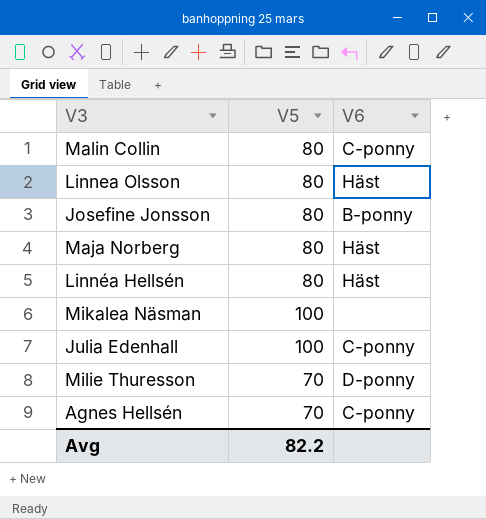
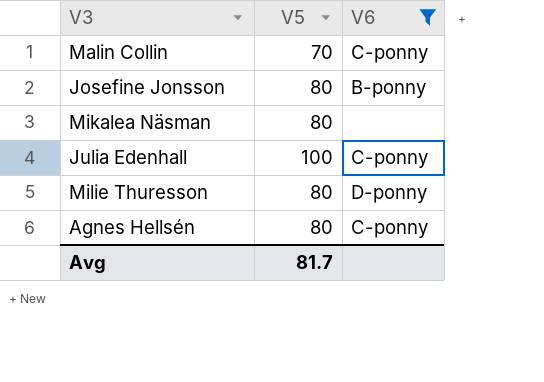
filter: none -> V6 != Häst
Malin Collin | V5: 80 -> 70
Mikalea Näsman | V5: 100 -> 80
Milie Thuresson | V5: 70 -> 80
Agnes Hellsén | V5: 70 -> 80
Avg | V5: 82.2 -> 81.7

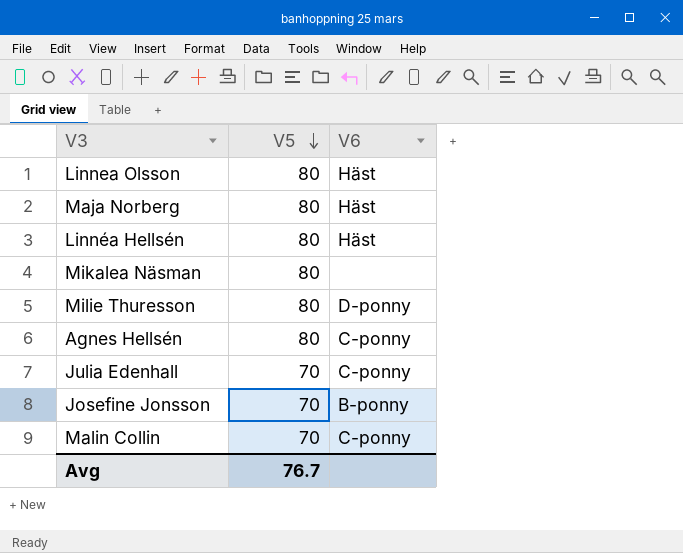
filter: V6 != Häst -> none
row order: none -> V5 descending
Julia Edenhall | V5: 100 -> 70
Josefine Jonsson | V5: 80 -> 70
Avg | V5: 81.7 -> 76.7

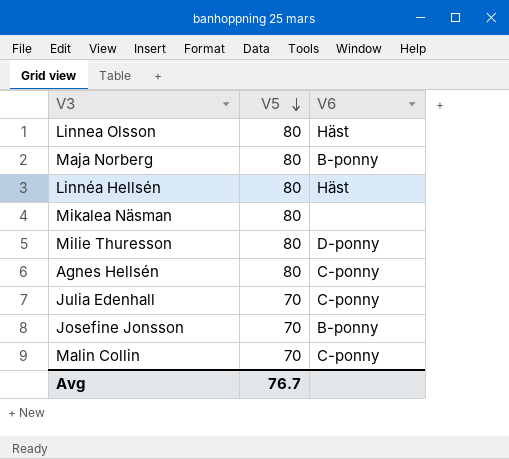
Maja Norberg | V6: Häst -> B-ponny

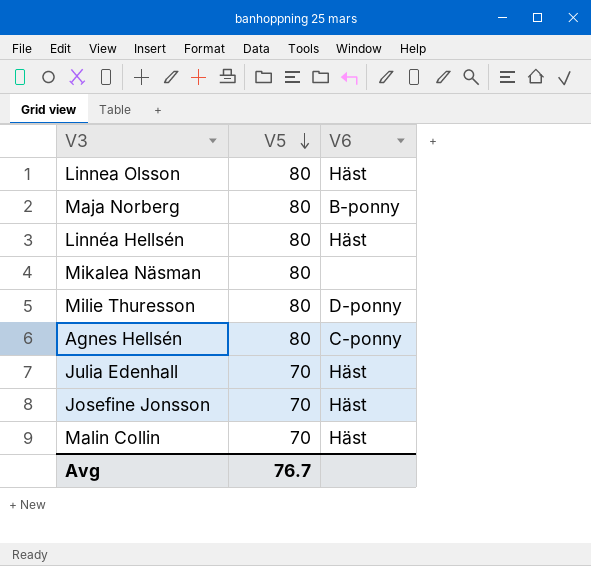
Julia Edenhall | V6: C-ponny -> Häst
Josefine Jonsson | V6: B-ponny -> Häst
Malin Collin | V6: C-ponny -> Häst

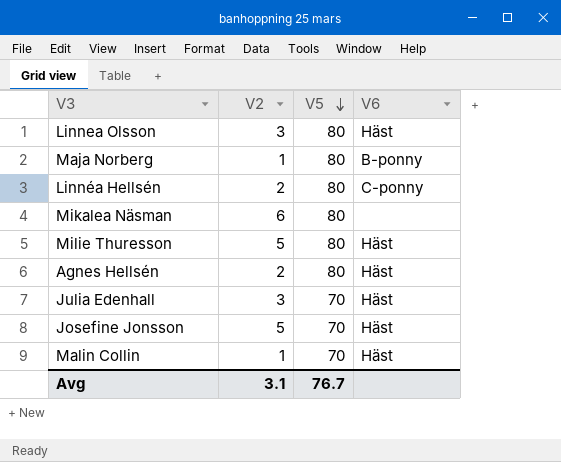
column V2 | position: none -> 2
Linnéa Hellsén | V6: Häst -> C-ponny
Milie Thuresson | V6: D-ponny -> Häst
Agnes Hellsén | V6: C-ponny -> Häst

